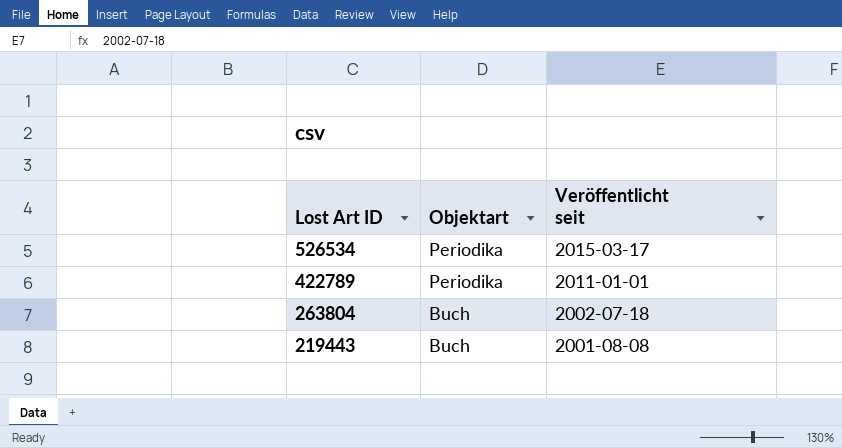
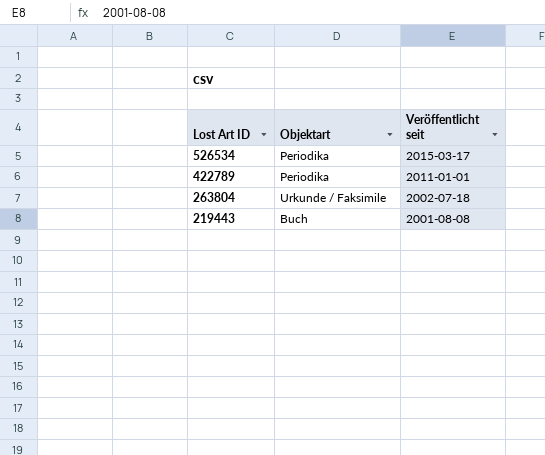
263804 | Objektart: Buch -> Urkunde / Faksimile

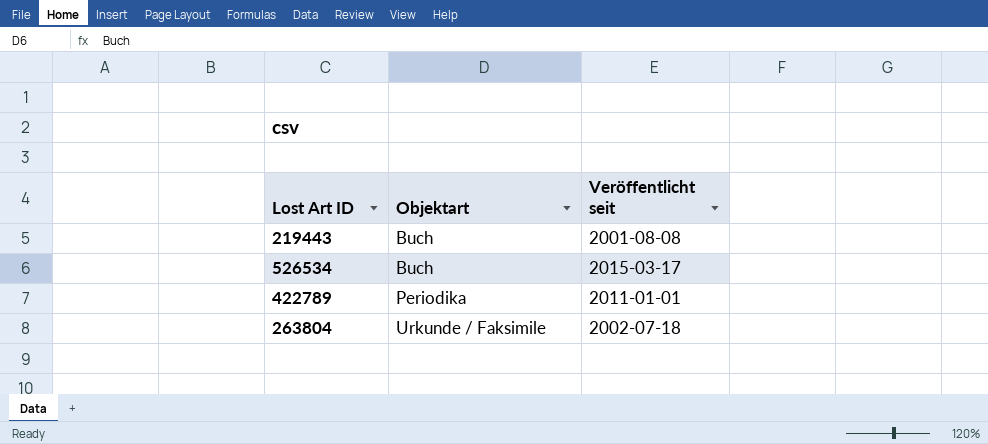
row order: Lost Art ID descending -> Objektart ascending
526534 | Objektart: Periodika -> Buch

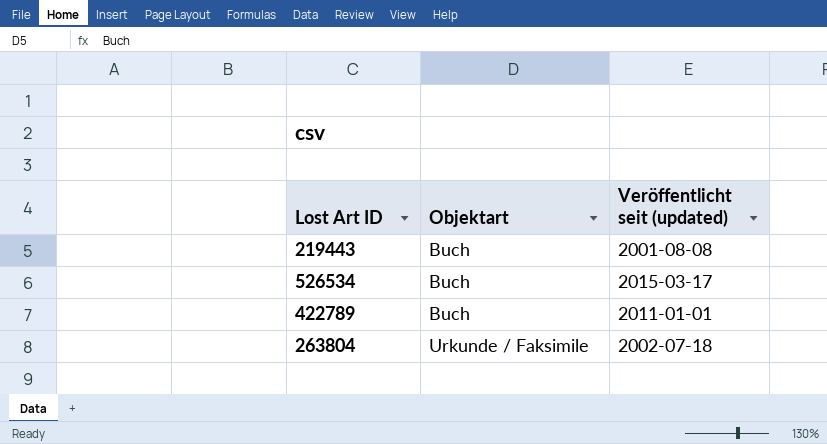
column name: Veröffentlicht seit -> Veröffentlicht seit (updated)
422789 | Objektart: Periodika -> Buch

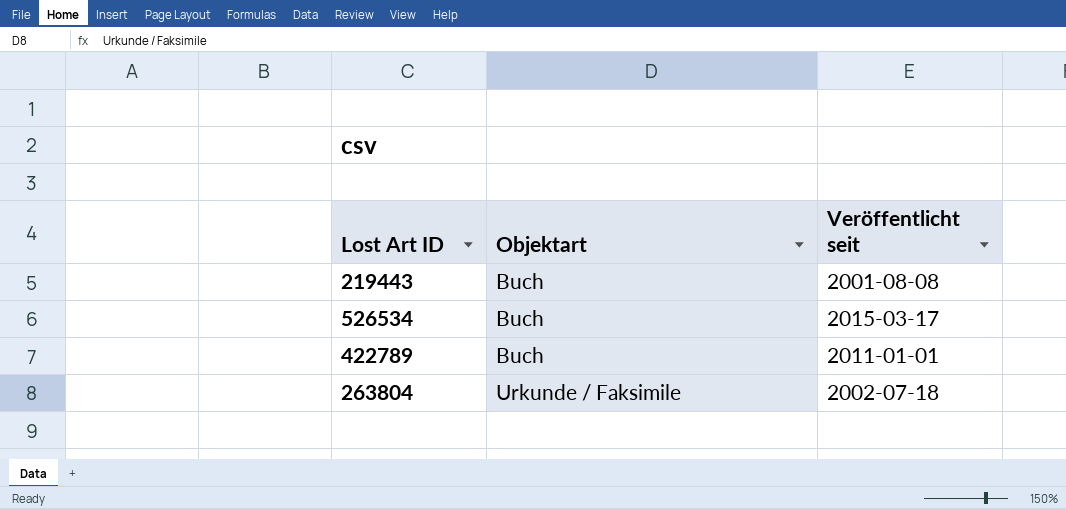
column name: Veröffentlicht seit (updated) -> Veröffentlicht seit

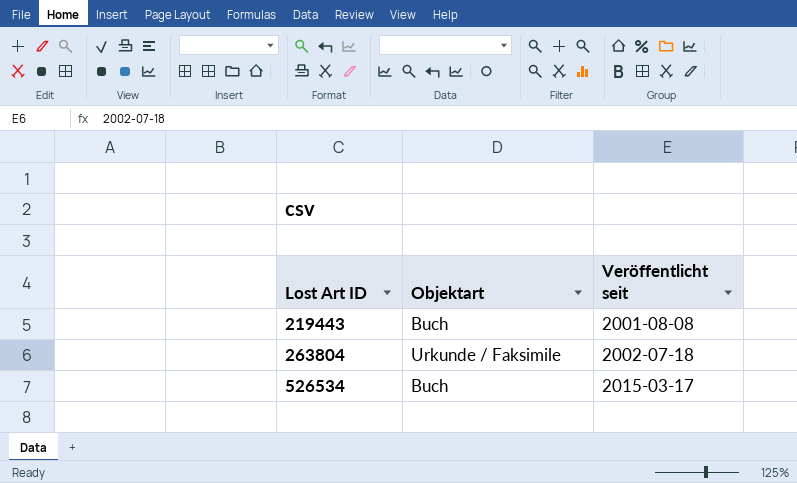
row order: Objektart ascending -> Lost Art ID ascending
row 422789: Buch | 2011-01-01 -> none

